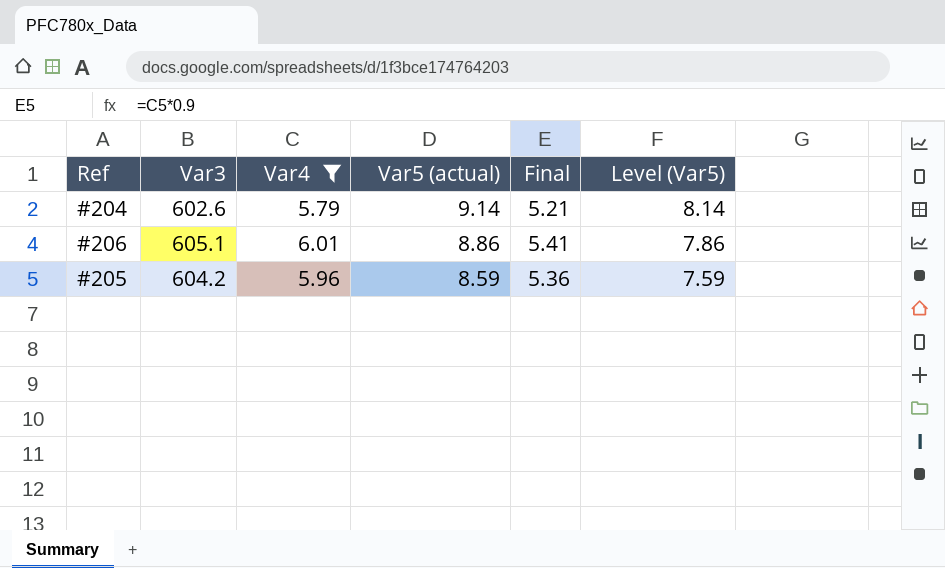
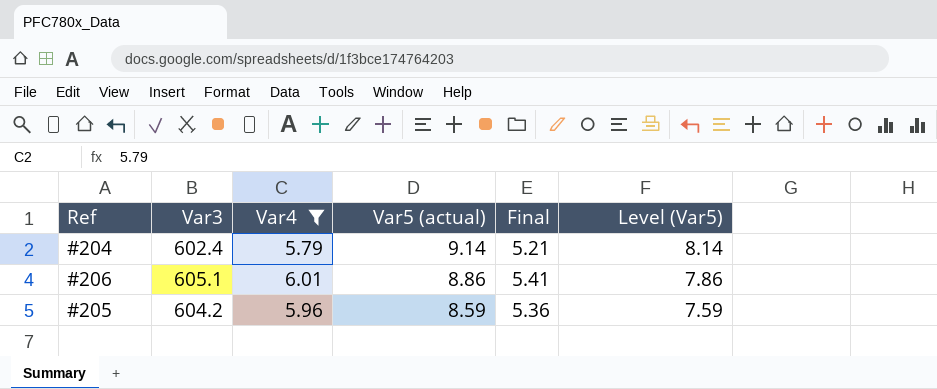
#204 | Var3: 602.6 -> 602.4

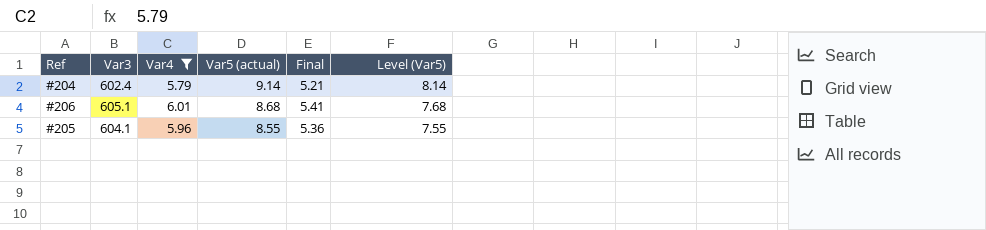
#206 | Var5 (actual): 8.86 -> 8.68
#206 | Level (Var5): 7.86 -> 7.68
#205 | Var3: 604.2 -> 604.1
#205 | Var5 (actual): 8.59 -> 8.55
#205 | Level (Var5): 7.59 -> 7.55

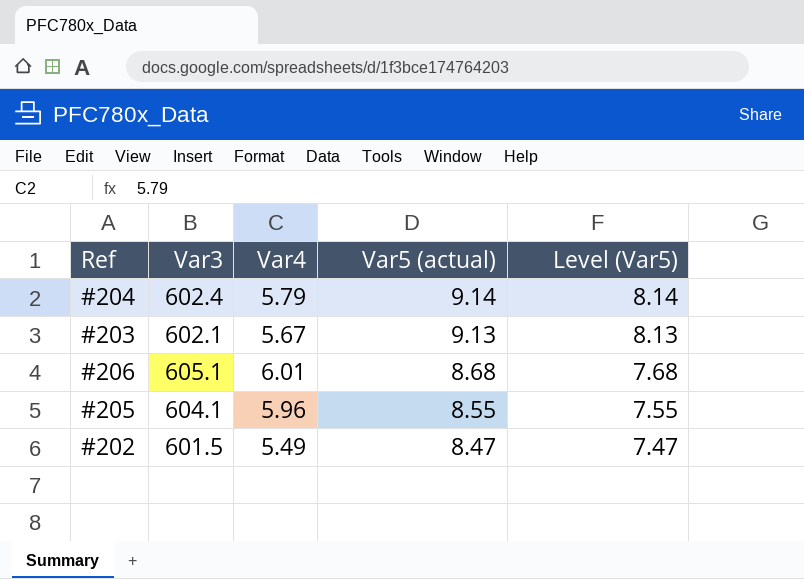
filter: Var4 >= 5.79 -> none
column Final | formula: [Var4] * 0.9 -> none

